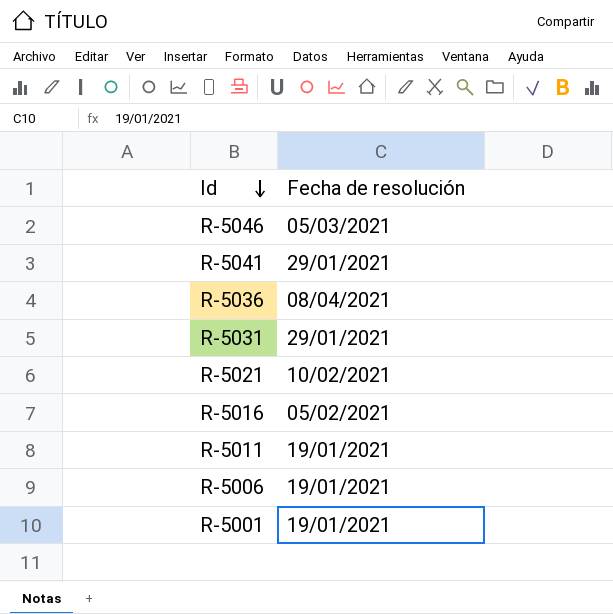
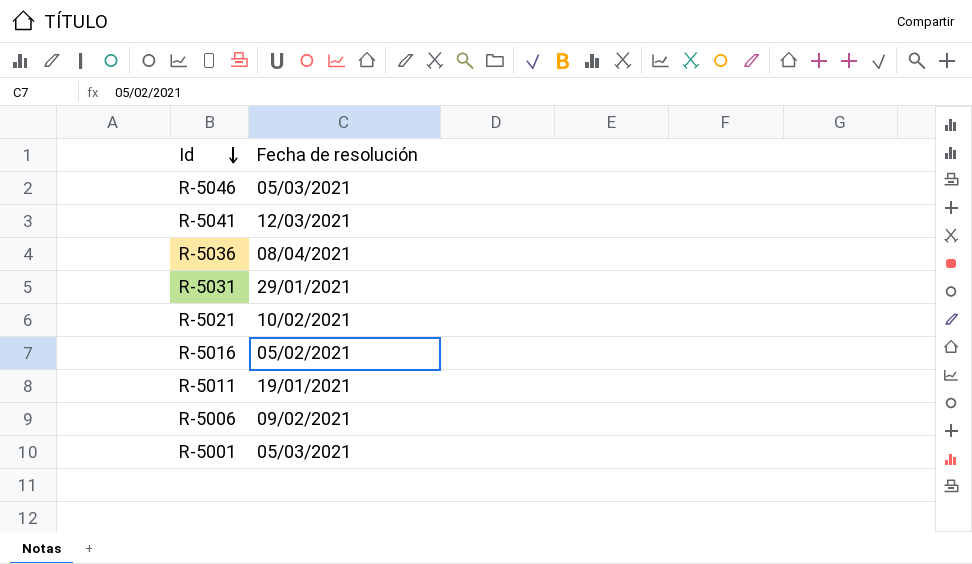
R-5041 | Fecha de resolución: 29/01/2021 -> 12/03/2021
R-5006 | Fecha de resolución: 19/01/2021 -> 09/02/2021
R-5001 | Fecha de resolución: 19/01/2021 -> 05/03/2021

